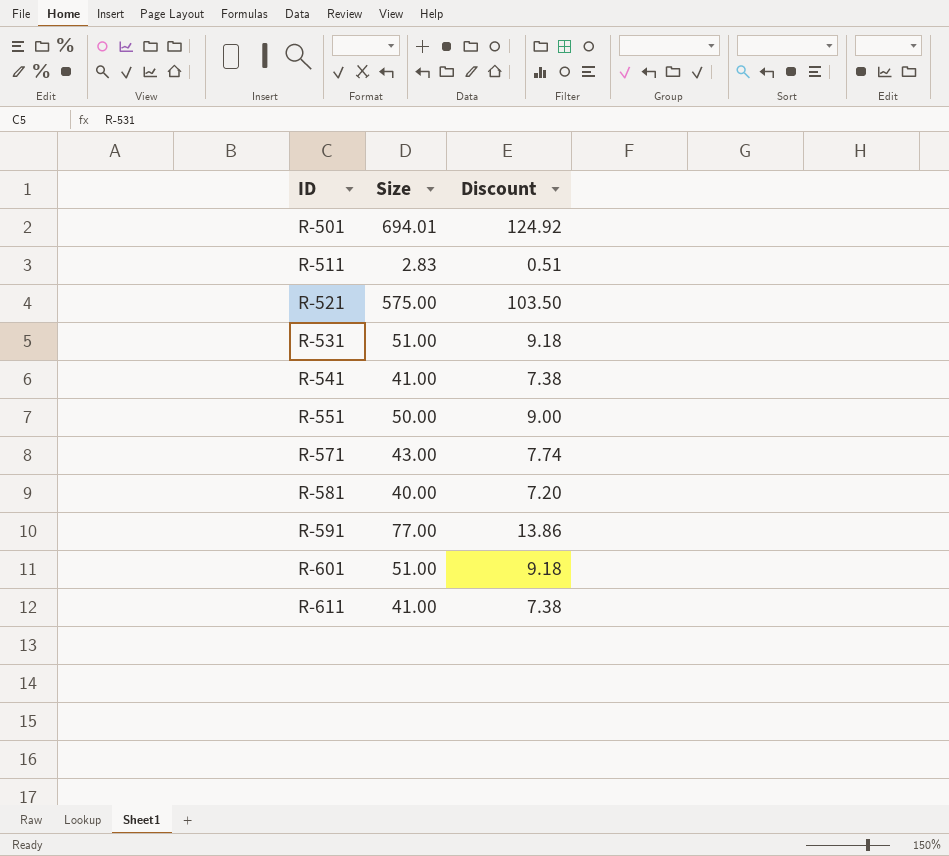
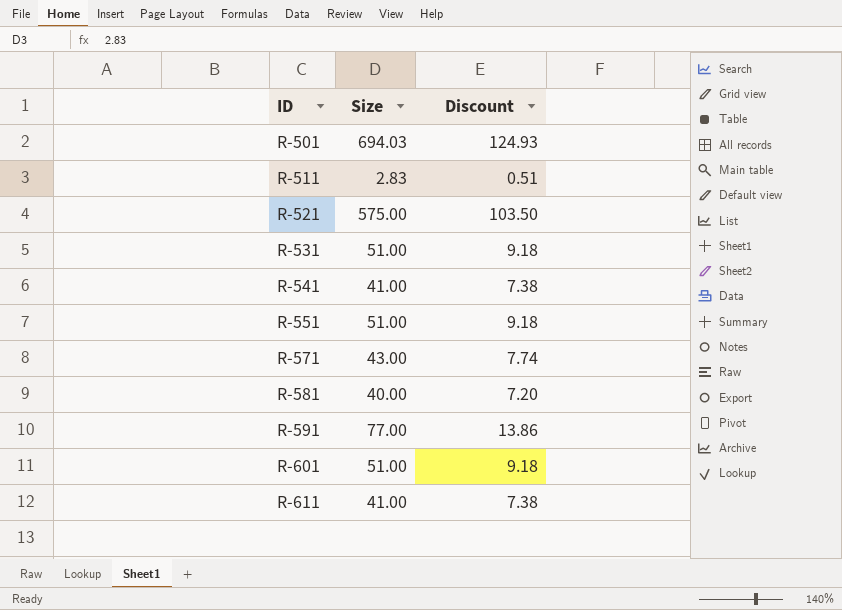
R-501 | Size: 694.01 -> 694.03
R-501 | Discount: 124.92 -> 124.93
R-551 | Size: 50.00 -> 51.00
R-551 | Discount: 9.00 -> 9.18

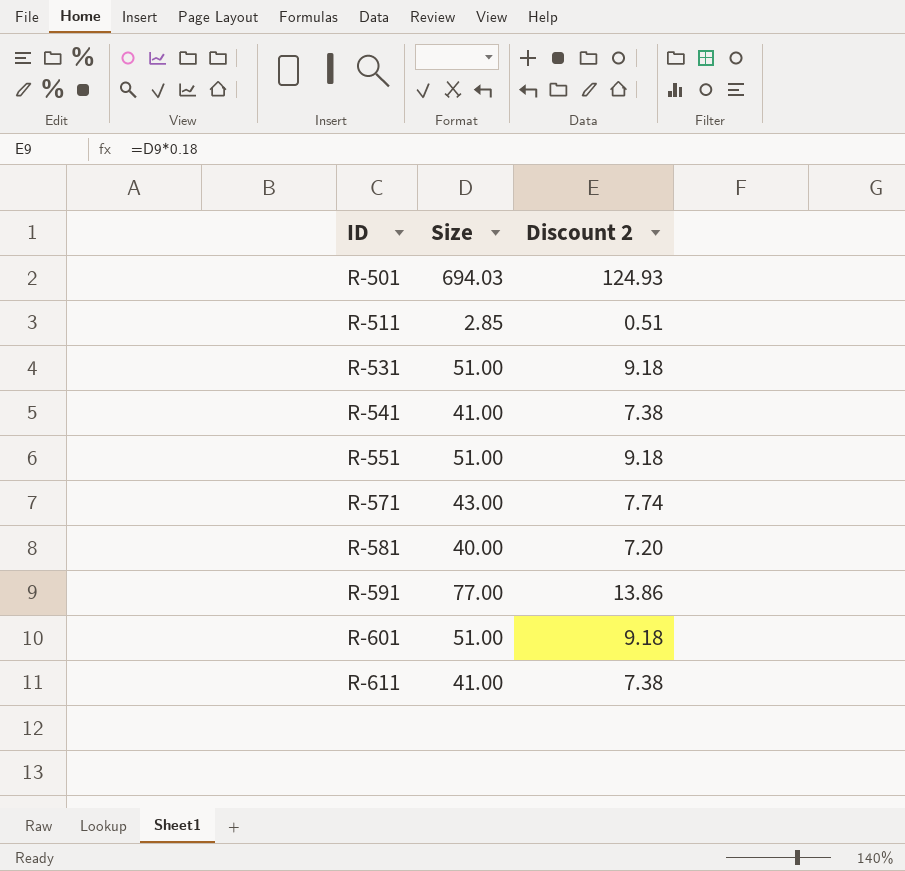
column name: Discount -> Discount 2
row R-521: 575.00 | 103.50 -> none
R-511 | Size: 2.83 -> 2.85

